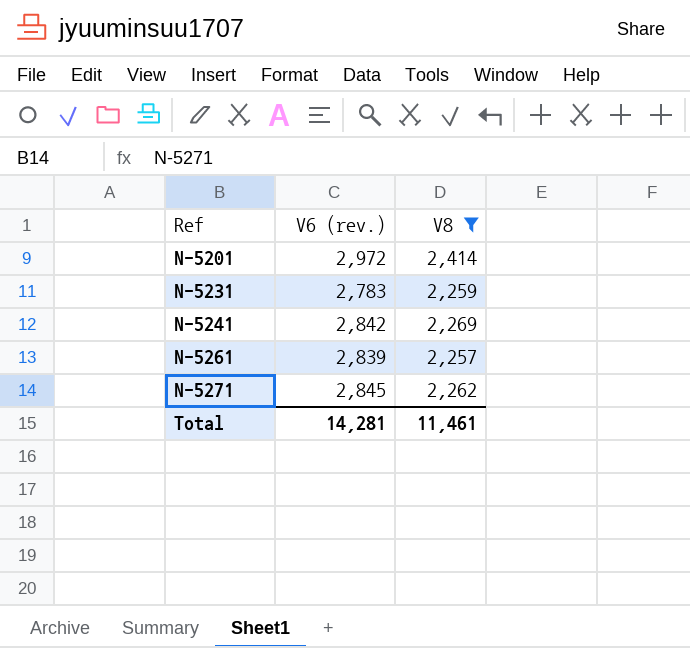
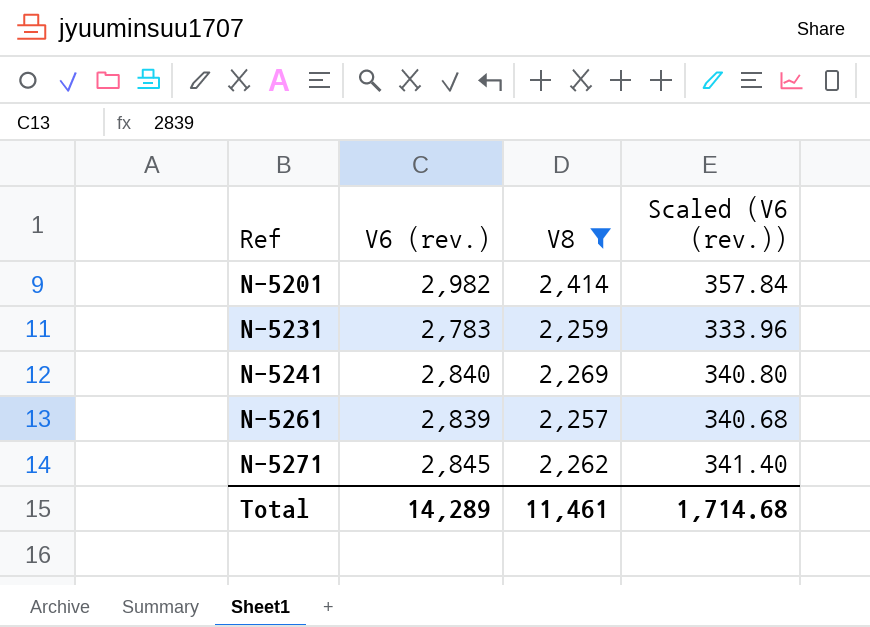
column Scaled (V6 (rev.)) | formula: none -> [V6 (rev.)] * 0.12
N-5201 | V6 (rev.): 2,972 -> 2,982
N-5241 | V6 (rev.): 2,842 -> 2,840
Total | V6 (rev.): 14,281 -> 14,289

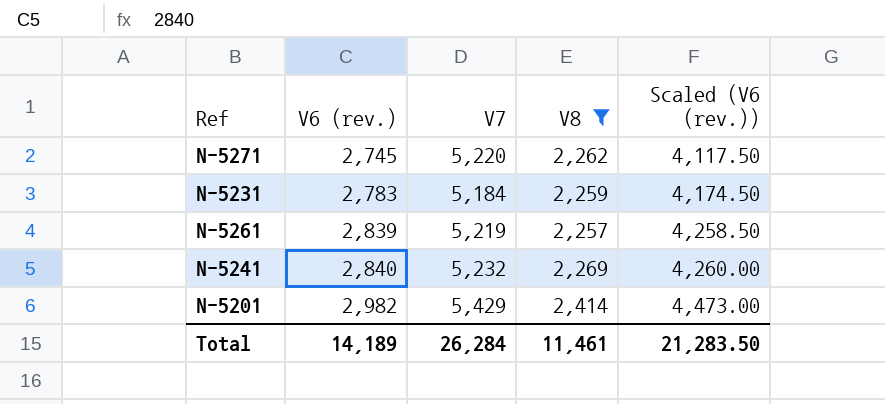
row order: Ref ascending -> V6 (rev.) ascending
column V7 | position: none -> 3
column Scaled (V6 (rev.)) | formula: [V6 (rev.)] * 0.12 -> [V6 (rev.)] * 1.5
N-5271 | V6 (rev.): 2,845 -> 2,745
Total | V6 (rev.): 14,289 -> 14,189
Total | Scaled (V6 (rev.)): 1,714.68 -> 21,283.50

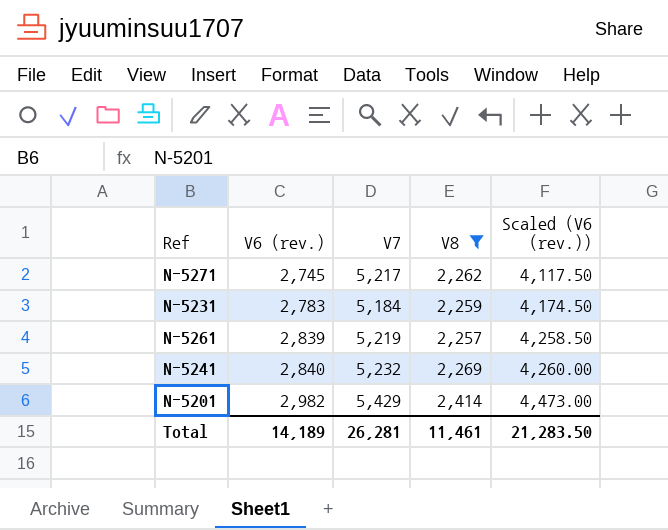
N-5271 | V7: 5,220 -> 5,217
Total | V7: 26,284 -> 26,281

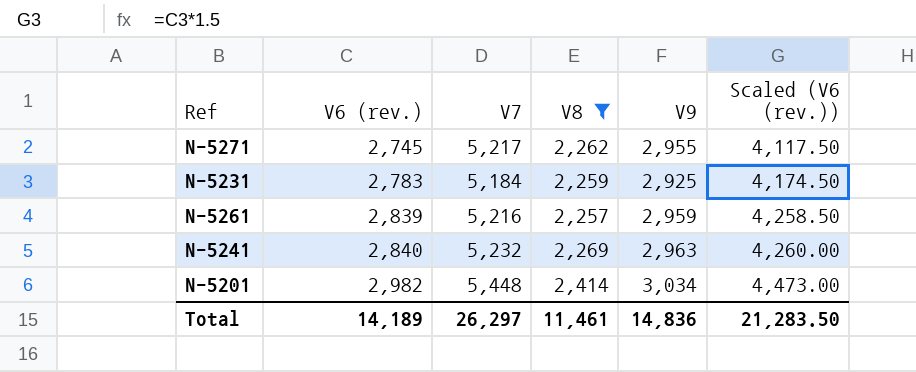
column V9 | formula: none -> [V7] - [V8]
N-5261 | V7: 5,219 -> 5,216
N-5201 | V7: 5,429 -> 5,448
Total | V7: 26,281 -> 26,297

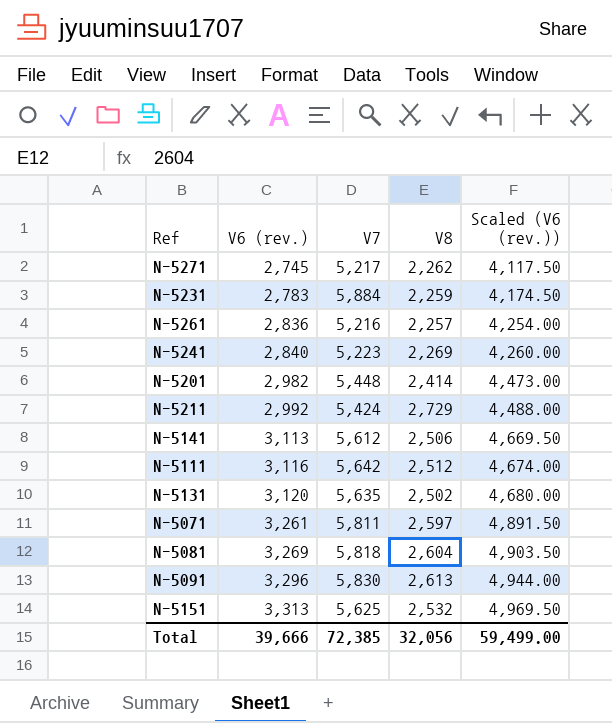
filter: V8 <= 2,414 -> none
column V9 | formula: [V7] - [V8] -> none
N-5231 | V7: 5,184 -> 5,884
N-5261 | V6 (rev.): 2,839 -> 2,836
N-5261 | Scaled (V6 (rev.)): 4,258.50 -> 4,254.00
N-5241 | V7: 5,232 -> 5,223
Total | V6 (rev.): 14,189 -> 39,666
Total | V7: 26,297 -> 72,385
Total | V8: 11,461 -> 32,056
Total | Scaled (V6 (rev.)): 21,283.50 -> 59,499.00

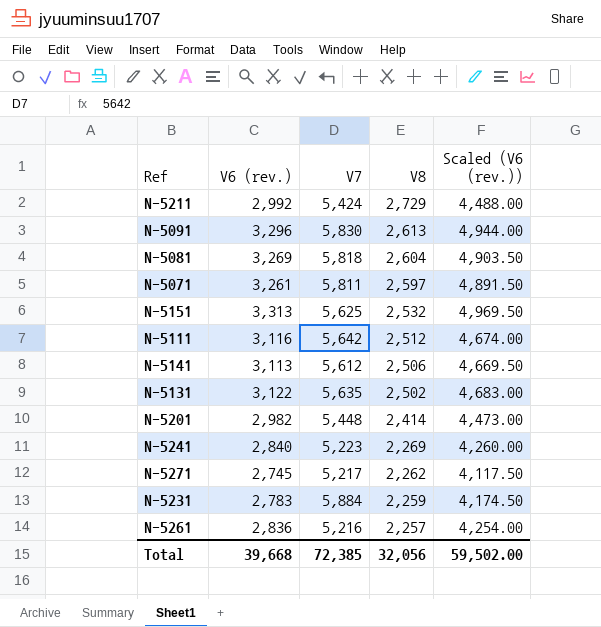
row order: V6 (rev.) ascending -> V8 descending
N-5131 | V6 (rev.): 3,120 -> 3,122
N-5131 | Scaled (V6 (rev.)): 4,680.00 -> 4,683.00
Total | V6 (rev.): 39,666 -> 39,668
Total | Scaled (V6 (rev.)): 59,499.00 -> 59,502.00

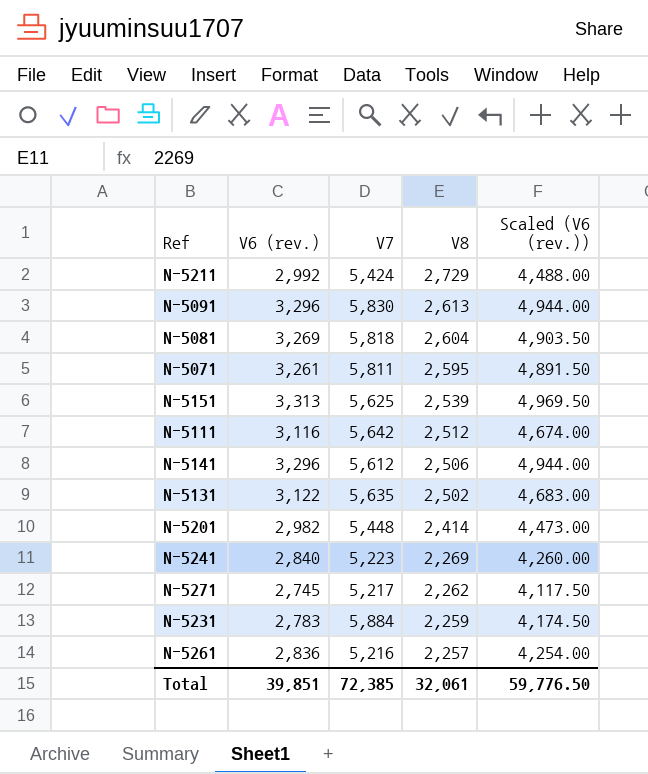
N-5071 | V8: 2,597 -> 2,595
N-5151 | V8: 2,532 -> 2,539
N-5141 | V6 (rev.): 3,113 -> 3,296
N-5141 | Scaled (V6 (rev.)): 4,669.50 -> 4,944.00
Total | V6 (rev.): 39,668 -> 39,851
Total | V8: 32,056 -> 32,061
Total | Scaled (V6 (rev.)): 59,502.00 -> 59,776.50

